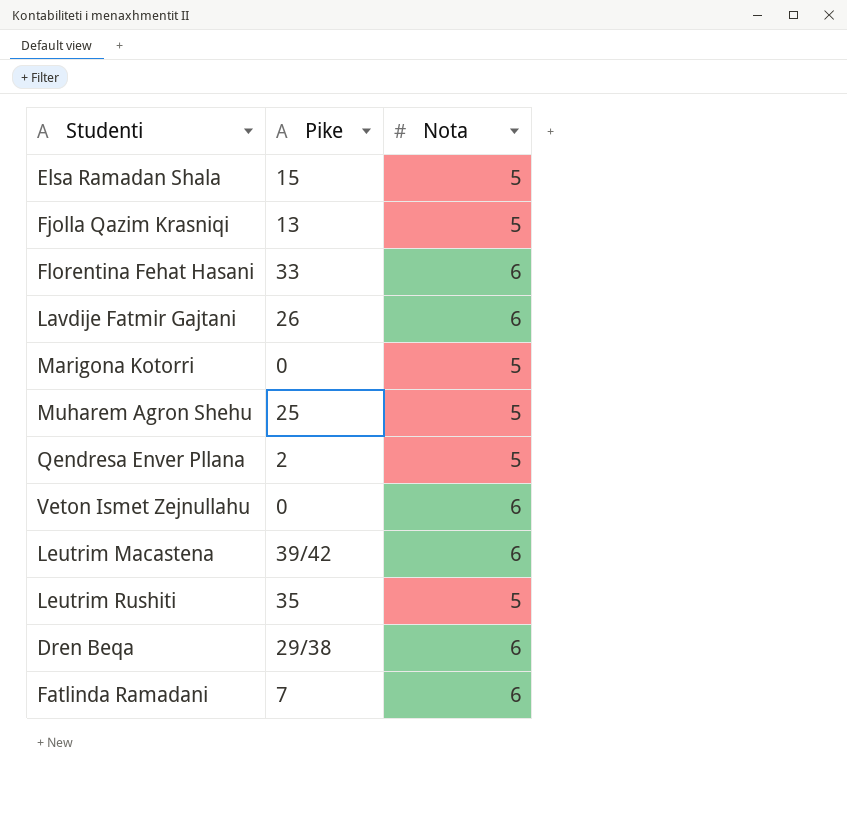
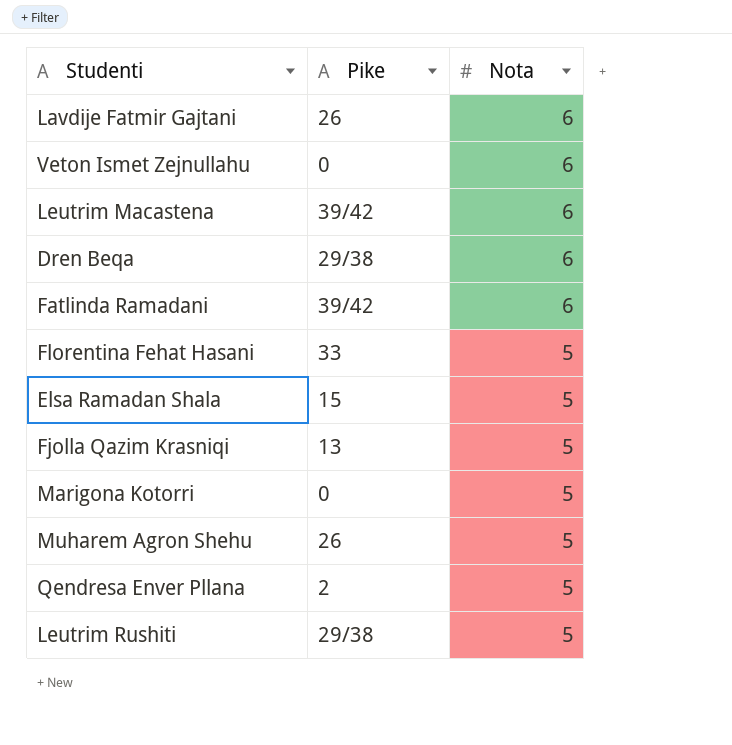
row order: none -> Nota descending
Fatlinda Ramadani | Pike: 7 -> 39/42
Florentina Fehat Hasani | Nota: 6 -> 5
Muharem Agron Shehu | Pike: 25 -> 26
Leutrim Rushiti | Pike: 35 -> 29/38

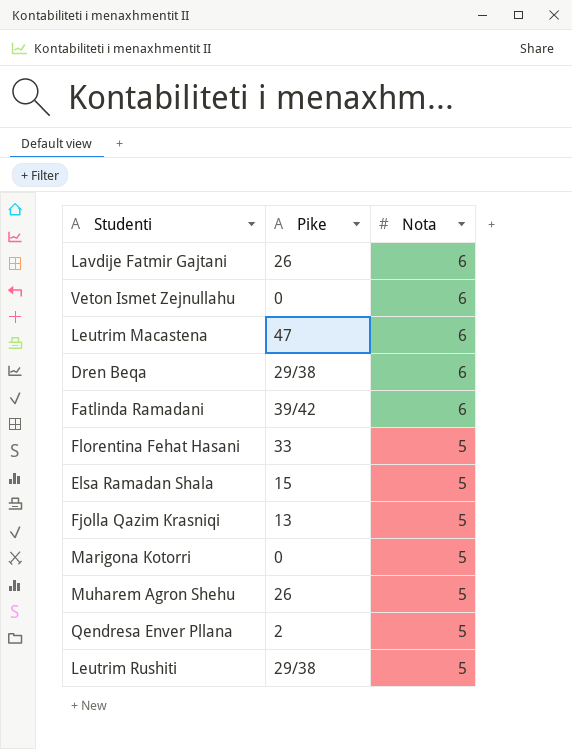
Leutrim Macastena | Pike: 39/42 -> 47

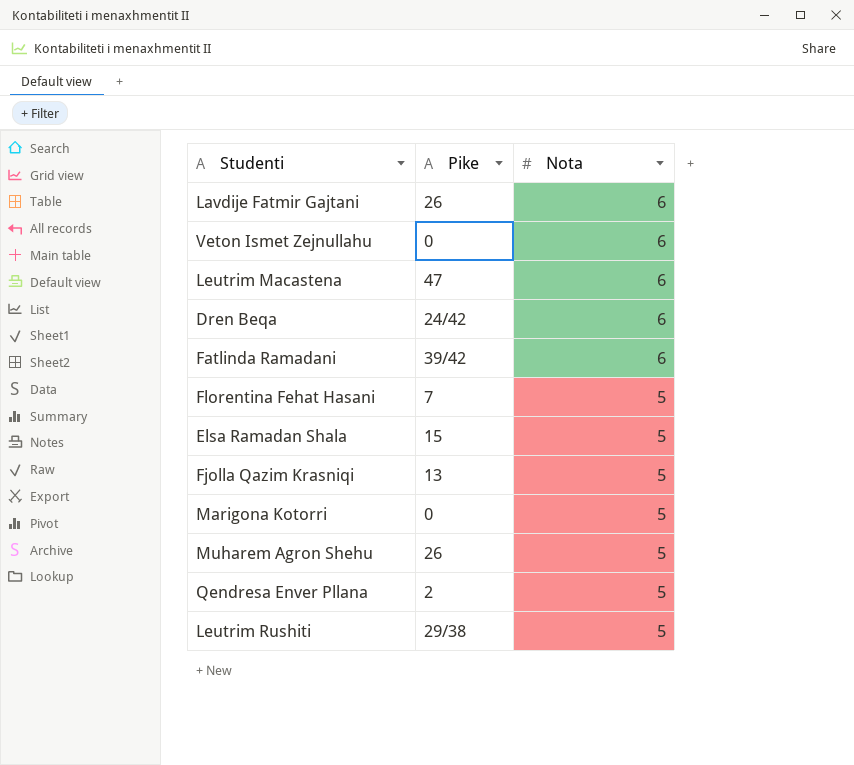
Dren Beqa | Pike: 29/38 -> 24/42
Florentina Fehat Hasani | Pike: 33 -> 7

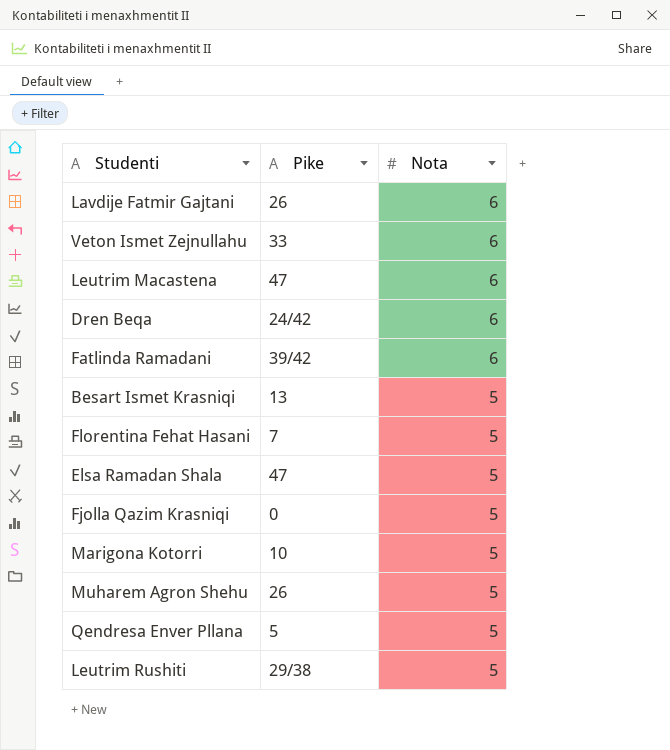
Veton Ismet Zejnullahu | Pike: 0 -> 33
row Besart Ismet Krasniqi: none -> 13 | 5
Elsa Ramadan Shala | Pike: 15 -> 47
Fjolla Qazim Krasniqi | Pike: 13 -> 0
Marigona Kotorri | Pike: 0 -> 10
Qendresa Enver Pllana | Pike: 2 -> 5

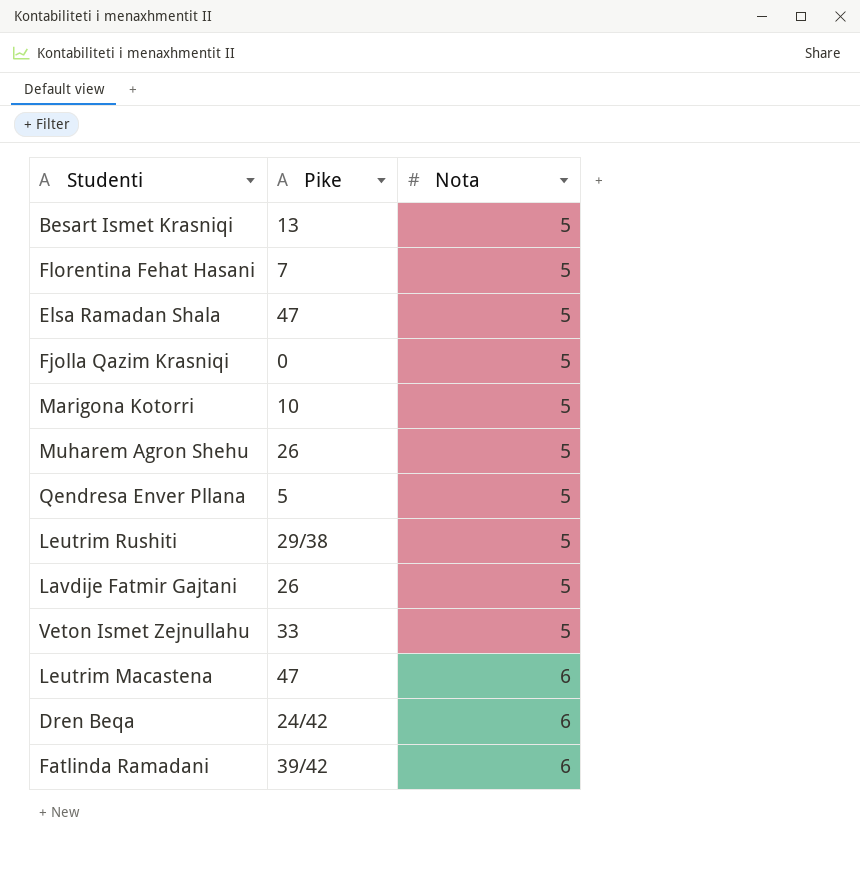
row order: Nota descending -> Nota ascending
Lavdije Fatmir Gajtani | Nota: 6 -> 5
Veton Ismet Zejnullahu | Nota: 6 -> 5

